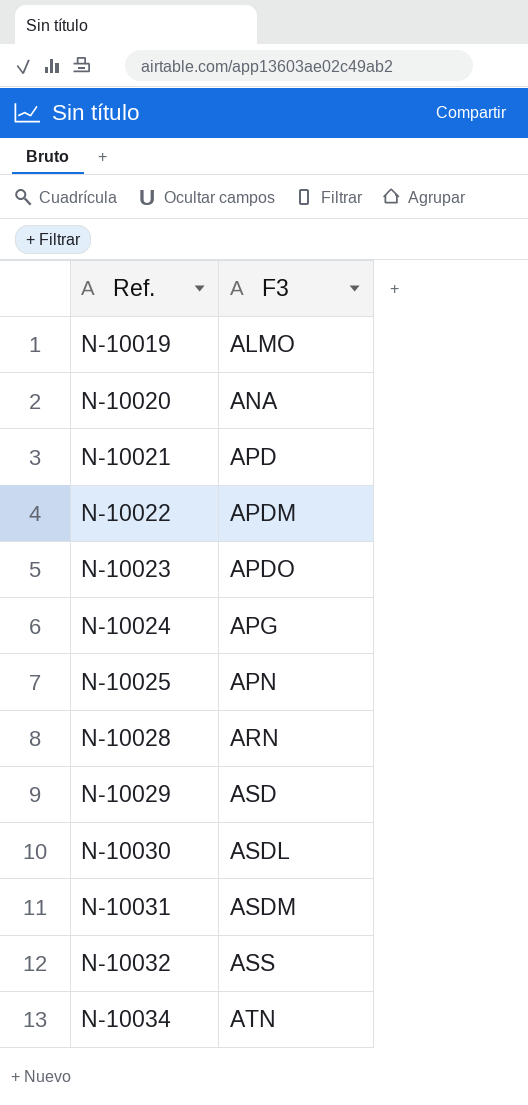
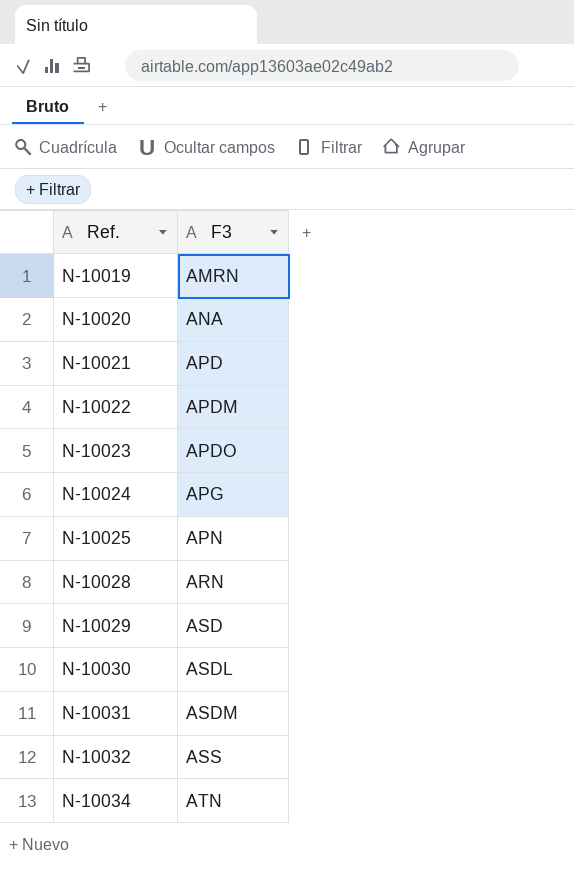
N-10019 | F3: ALMO -> AMRN

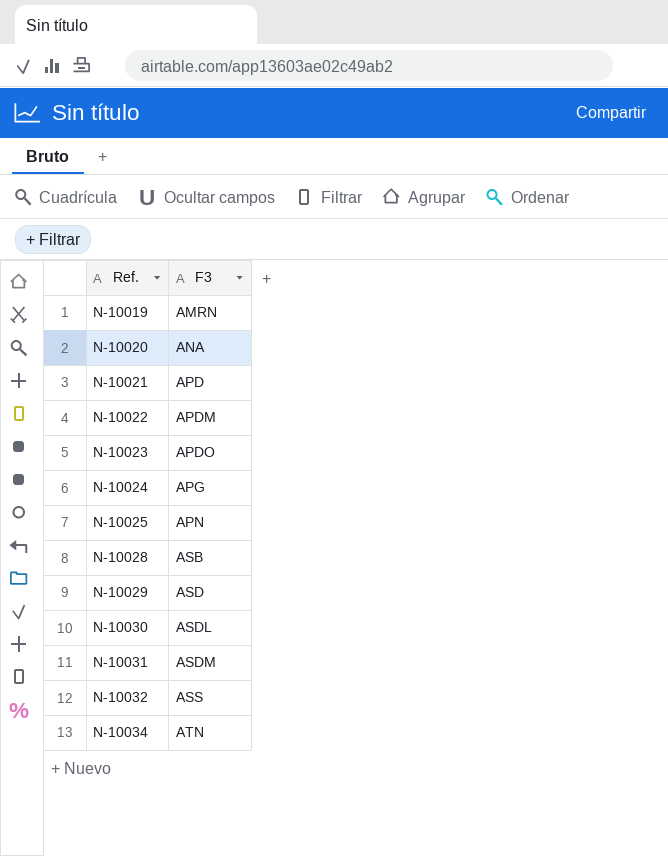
N-10028 | F3: ARN -> ASB

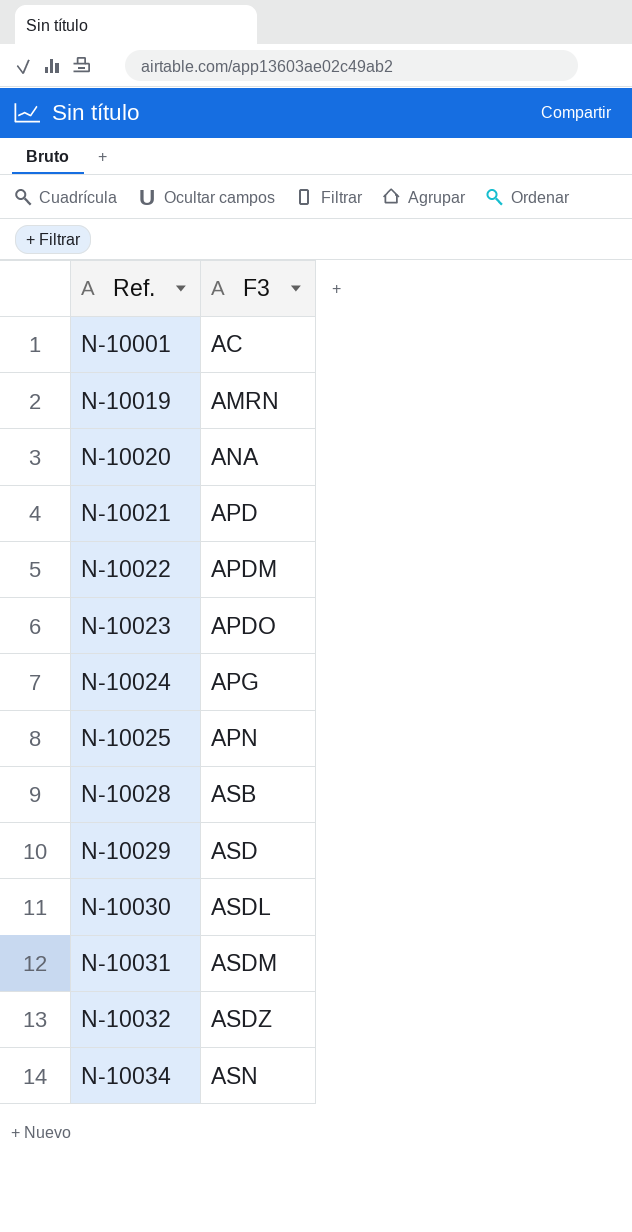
row N-10001: none -> AC
N-10032 | F3: ASS -> ASDZ
N-10034 | F3: ATN -> ASN

